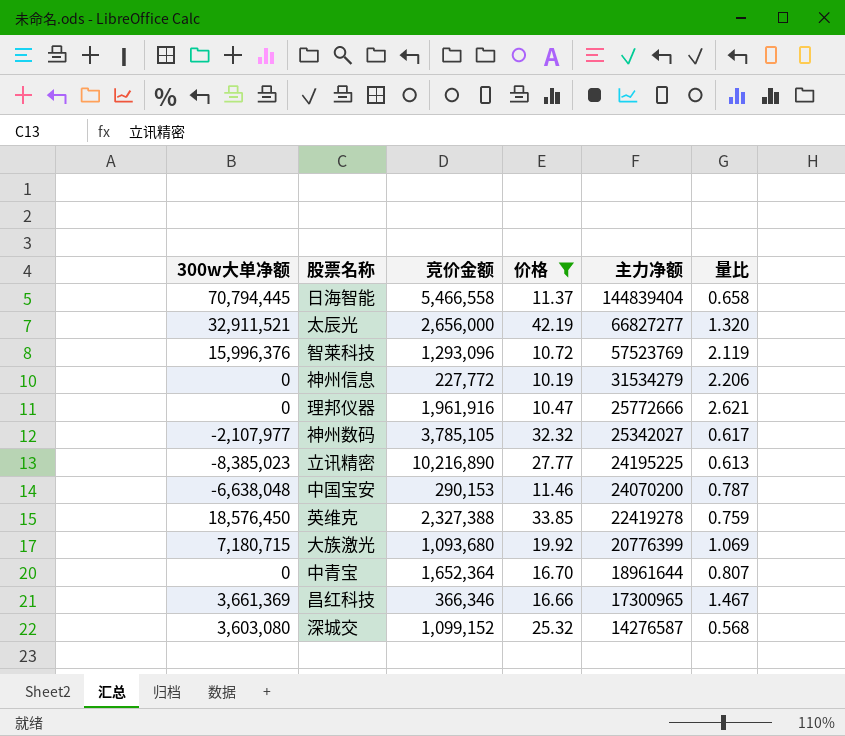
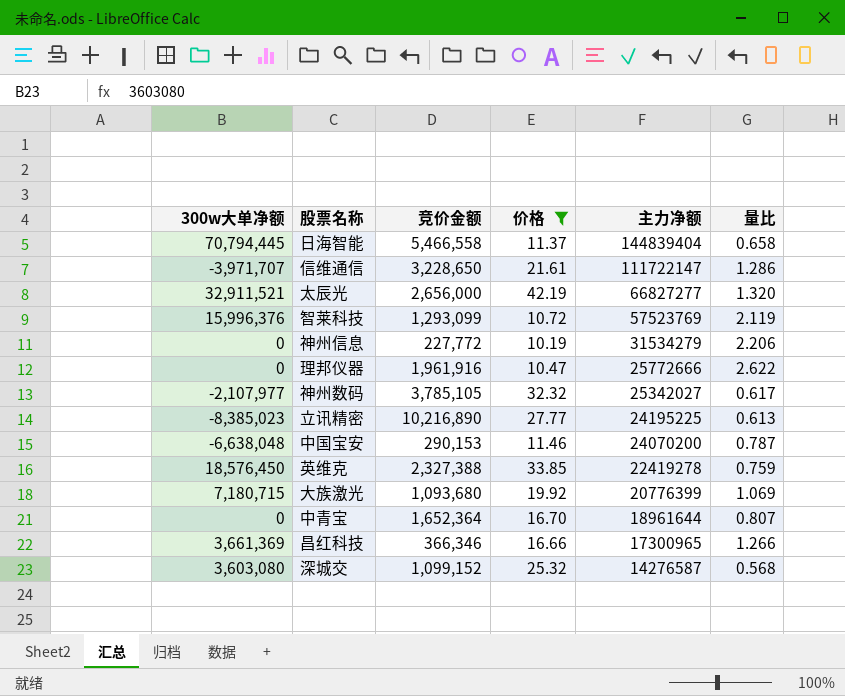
row 信维通信: none -> -3,971,707 | 3,228,650 | 21.61 | 111722147 | 1.286
智莱科技 | 竞价金额: 1,293,096 -> 1,293,099
理邦仪器 | 量比: 2.621 -> 2.622
昌红科技 | 量比: 1.467 -> 1.266

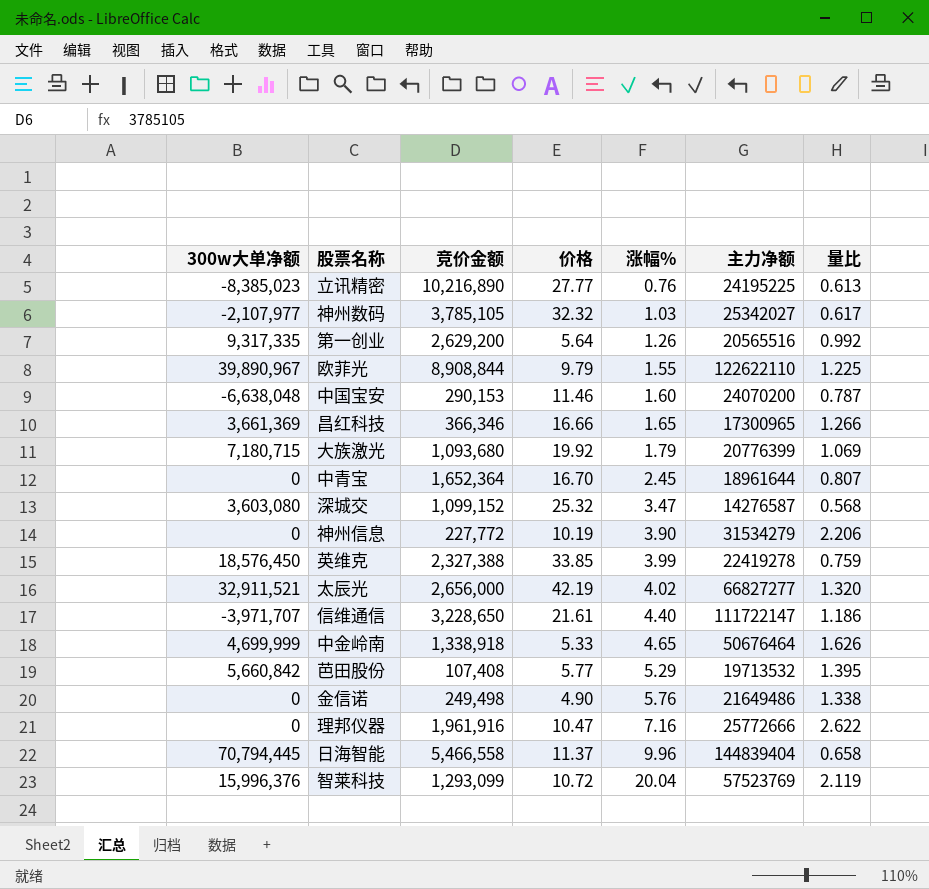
filter: 价格 >= 10.19 -> none
row order: 主力净额 descending -> 涨幅% ascending
column 涨幅% | position: none -> 5
信维通信 | 量比: 1.286 -> 1.186

